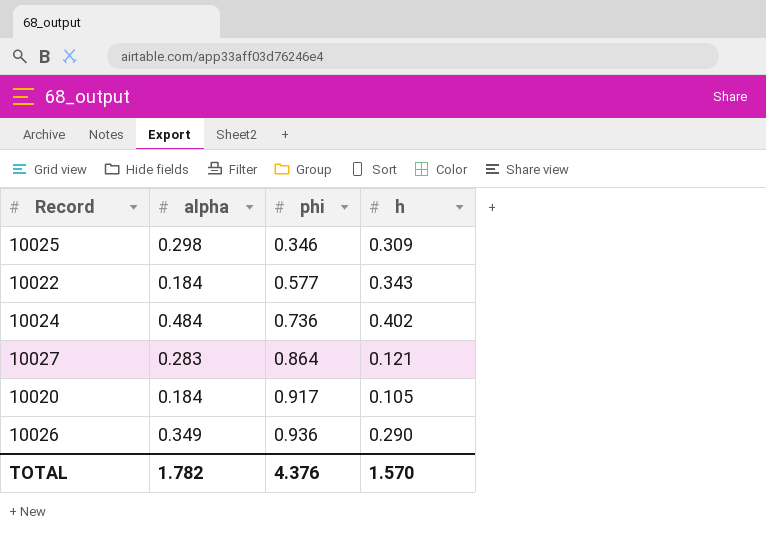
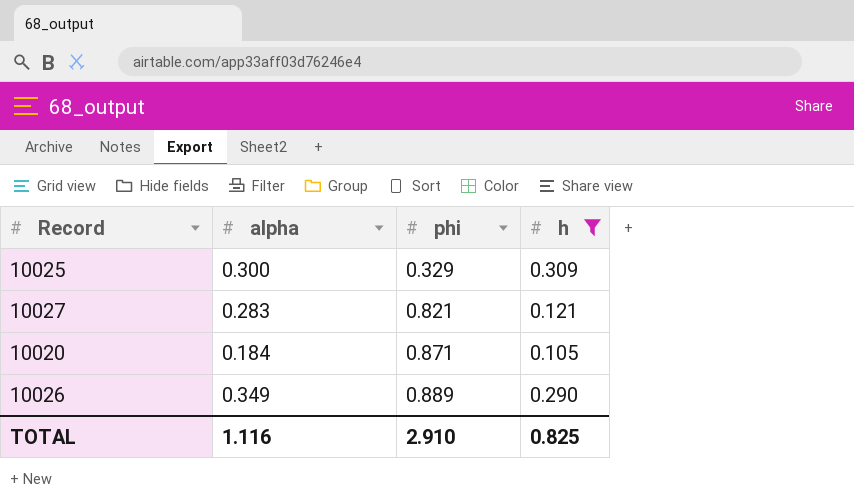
filter: none -> h <= 0.309
10025 | alpha: 0.298 -> 0.300
10025 | phi: 0.346 -> 0.329
10027 | phi: 0.864 -> 0.821
10020 | phi: 0.917 -> 0.871
10026 | phi: 0.936 -> 0.889
TOTAL | alpha: 1.782 -> 1.116
TOTAL | phi: 4.376 -> 2.910
TOTAL | h: 1.570 -> 0.825

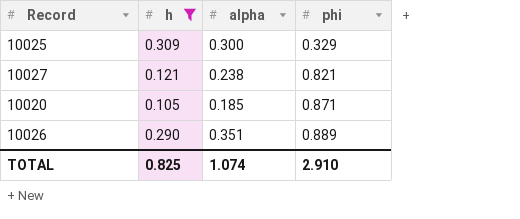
column h | position: 4 -> 2
10027 | alpha: 0.283 -> 0.238
10020 | alpha: 0.184 -> 0.185
10026 | alpha: 0.349 -> 0.351
TOTAL | alpha: 1.116 -> 1.074

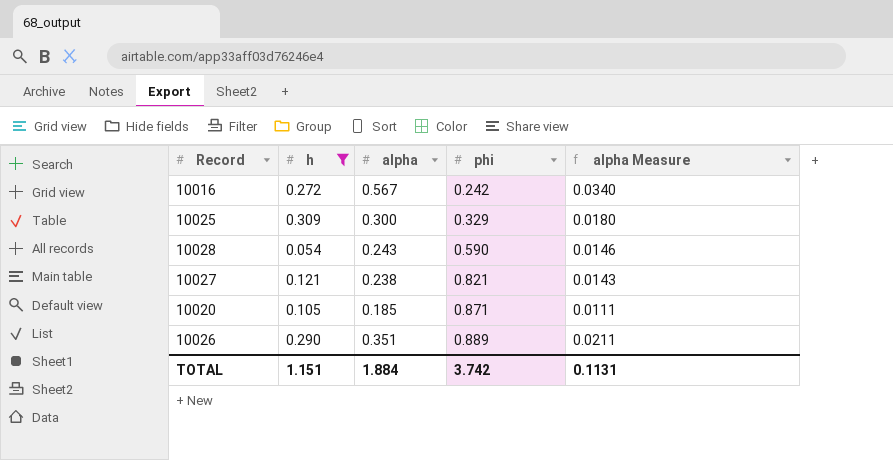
column alpha Measure | formula: none -> [alpha] * 0.06
row 10016: none -> 0.272 | 0.567 | 0.242 | 0.0340
row 10028: none -> 0.054 | 0.243 | 0.590 | 0.0146
TOTAL | h: 0.825 -> 1.151
TOTAL | alpha: 1.074 -> 1.884
TOTAL | phi: 2.910 -> 3.742

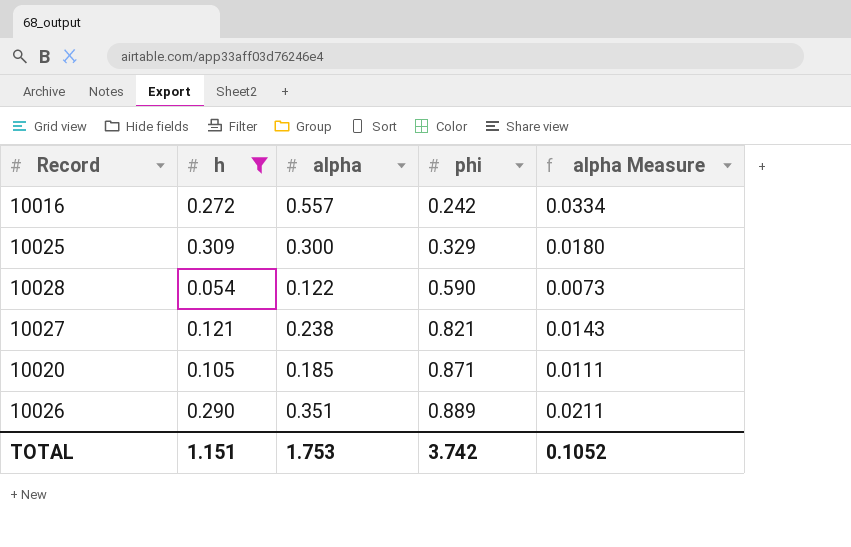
10016 | alpha: 0.567 -> 0.557
10016 | alpha Measure: 0.0340 -> 0.0334
10028 | alpha: 0.243 -> 0.122
10028 | alpha Measure: 0.0146 -> 0.0073
TOTAL | alpha: 1.884 -> 1.753
TOTAL | alpha Measure: 0.1131 -> 0.1052

